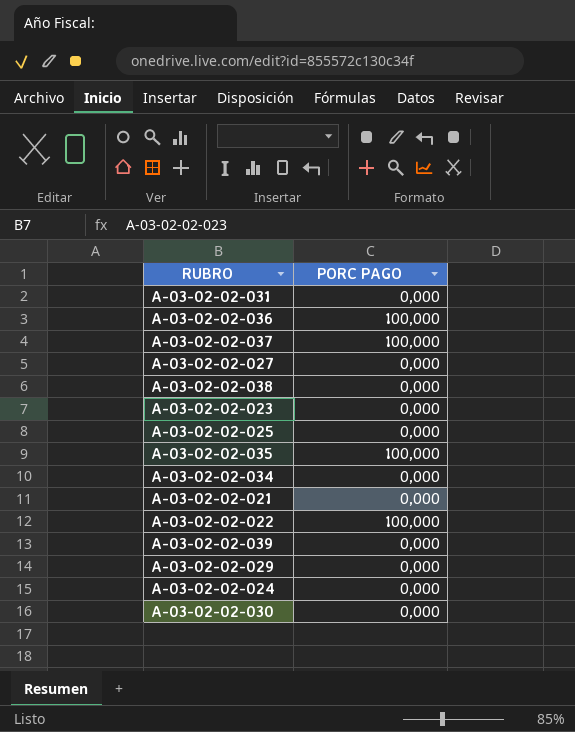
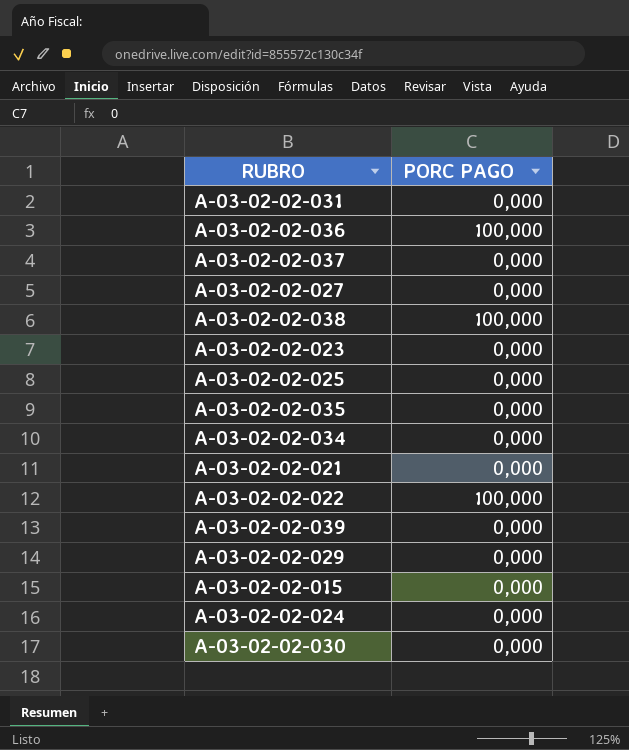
A-03-02-02-037 | PORC PAGO: 100,000 -> 0,000
A-03-02-02-038 | PORC PAGO: 0,000 -> 100,000
A-03-02-02-035 | PORC PAGO: 100,000 -> 0,000
row A-03-02-02-015: none -> 0,000

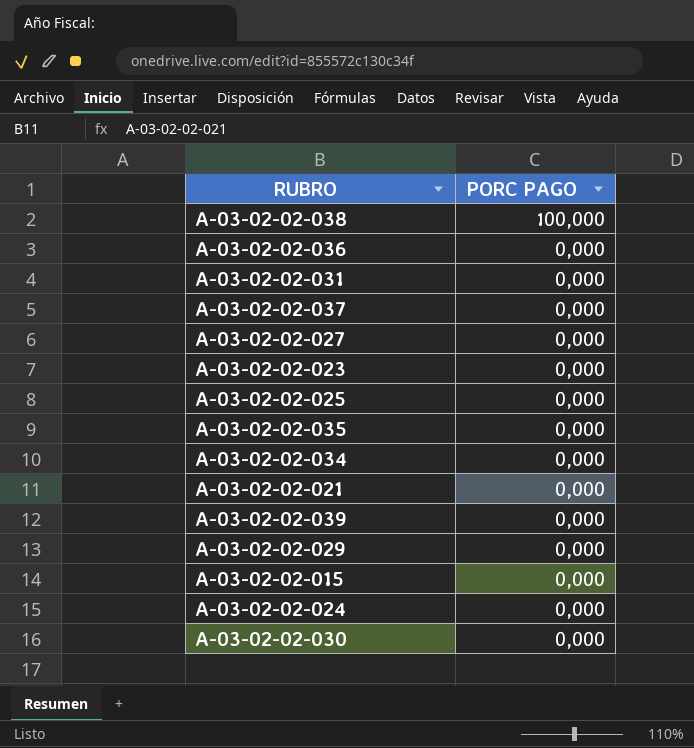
row order: none -> PORC PAGO descending
row A-03-02-02-022: 100,000 -> none
A-03-02-02-036 | PORC PAGO: 100,000 -> 0,000

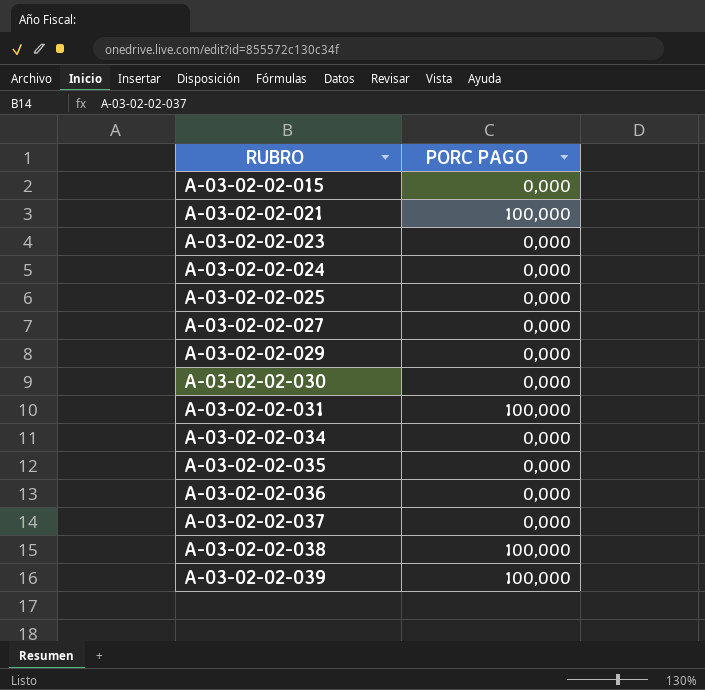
row order: PORC PAGO descending -> RUBRO ascending
A-03-02-02-021 | PORC PAGO: 0,000 -> 100,000
A-03-02-02-031 | PORC PAGO: 0,000 -> 100,000
A-03-02-02-039 | PORC PAGO: 0,000 -> 100,000

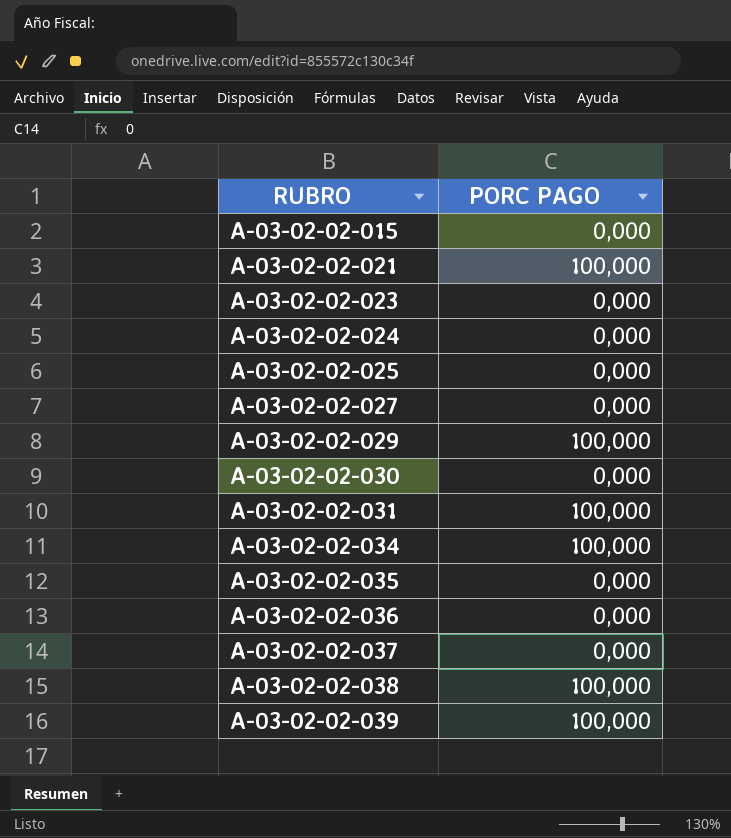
A-03-02-02-029 | PORC PAGO: 0,000 -> 100,000
A-03-02-02-034 | PORC PAGO: 0,000 -> 100,000

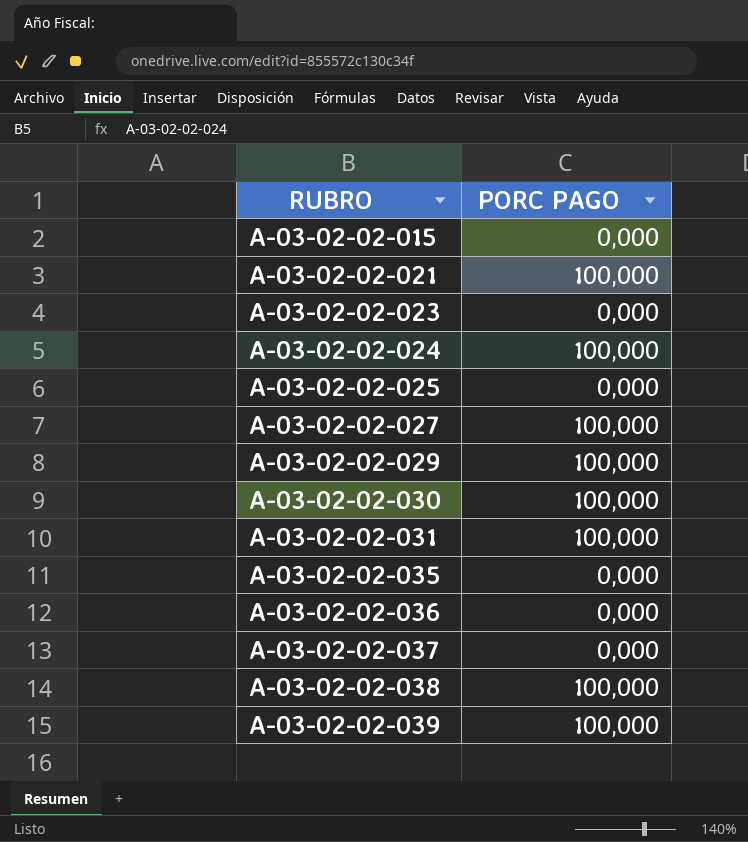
row A-03-02-02-034: 100,000 -> none
A-03-02-02-024 | PORC PAGO: 0,000 -> 100,000
A-03-02-02-027 | PORC PAGO: 0,000 -> 100,000
A-03-02-02-030 | PORC PAGO: 0,000 -> 100,000

